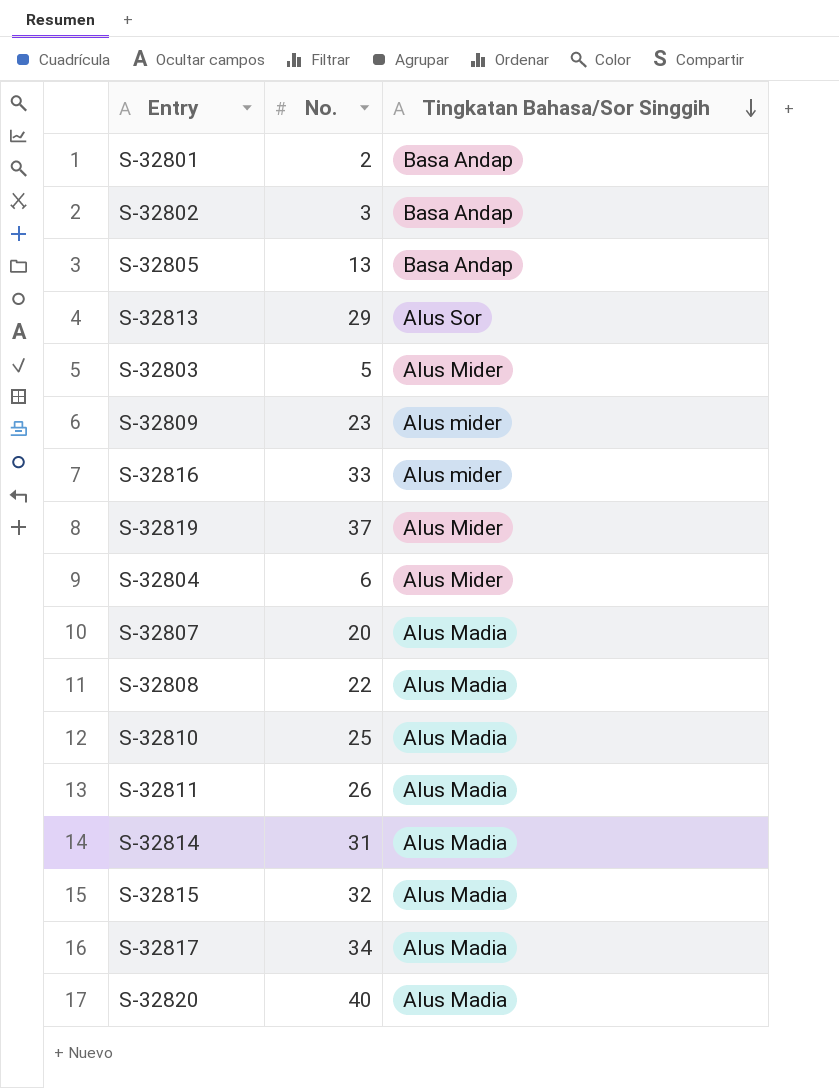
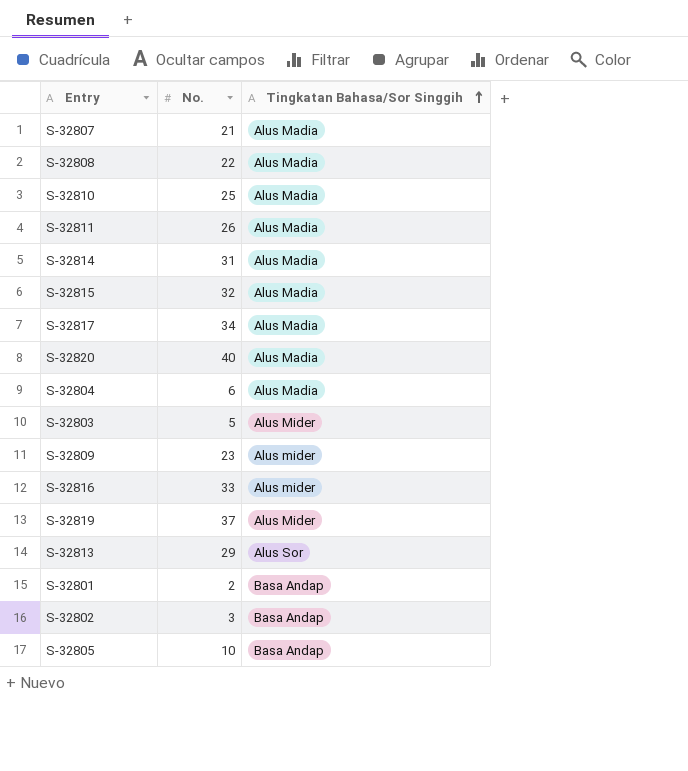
row order: Tingkatan Bahasa/Sor Singgih descending -> Tingkatan Bahasa/Sor Singgih ascending
S-32807 | No.: 20 -> 21
S-32804 | Tingkatan Bahasa/Sor Singgih: Alus Mider -> Alus Madia
S-32805 | No.: 13 -> 10

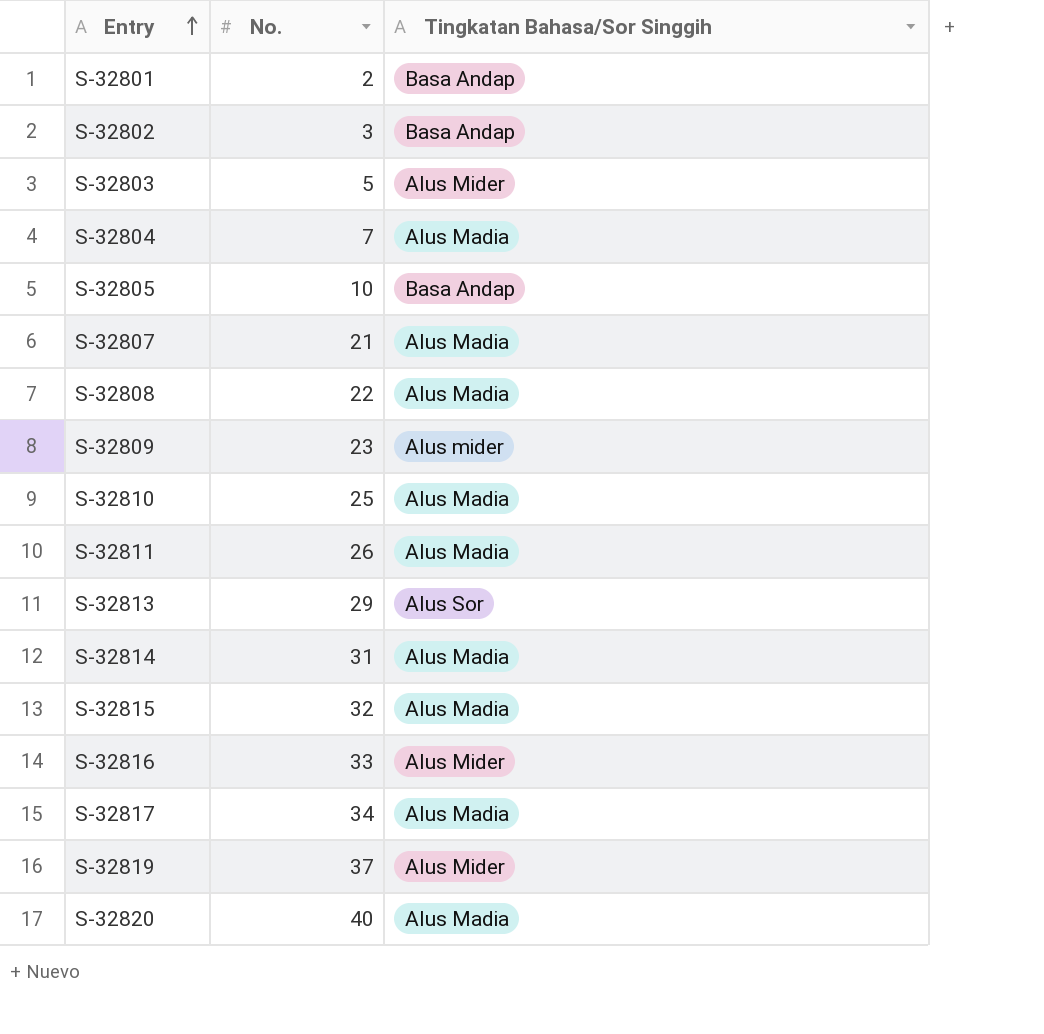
row order: Tingkatan Bahasa/Sor Singgih ascending -> Entry ascending
S-32804 | No.: 6 -> 7
S-32816 | Tingkatan Bahasa/Sor Singgih: Alus mider -> Alus Mider

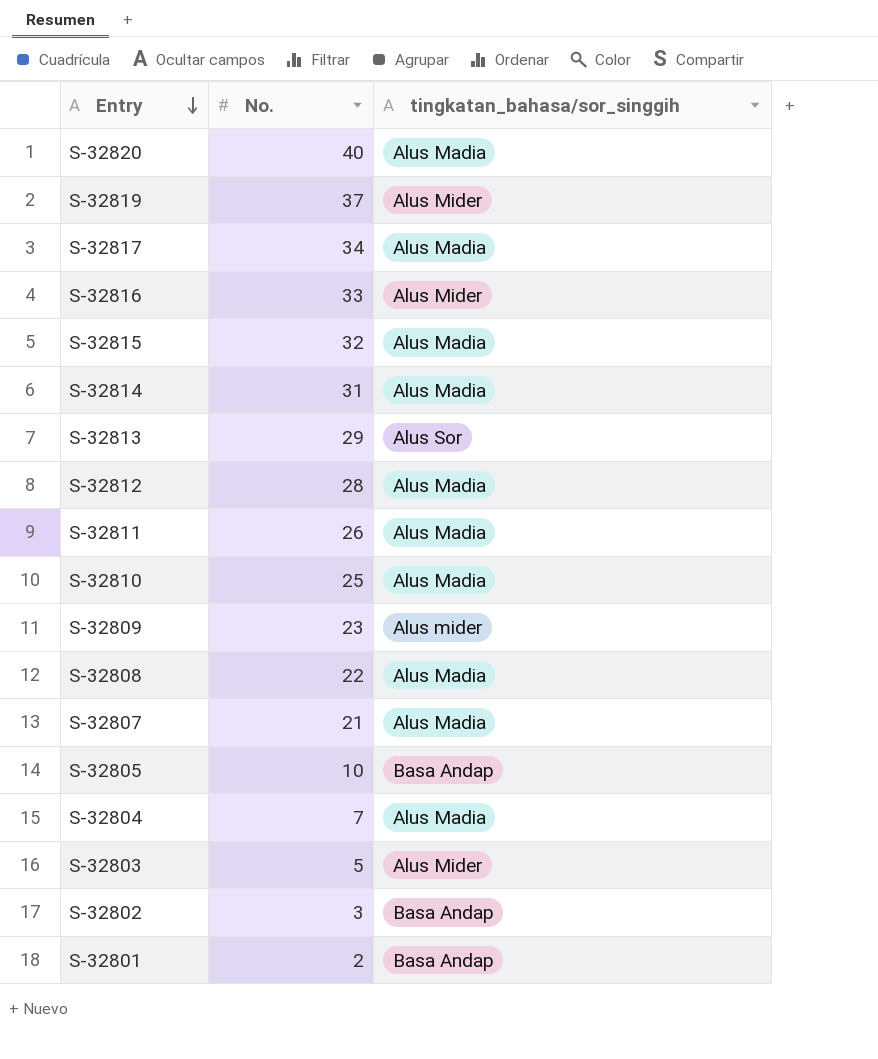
row order: Entry ascending -> Entry descending
column name: Tingkatan Bahasa/Sor Singgih -> tingkatan_bahasa/sor_singgih
row S-32812: none -> 28 | Alus Madia

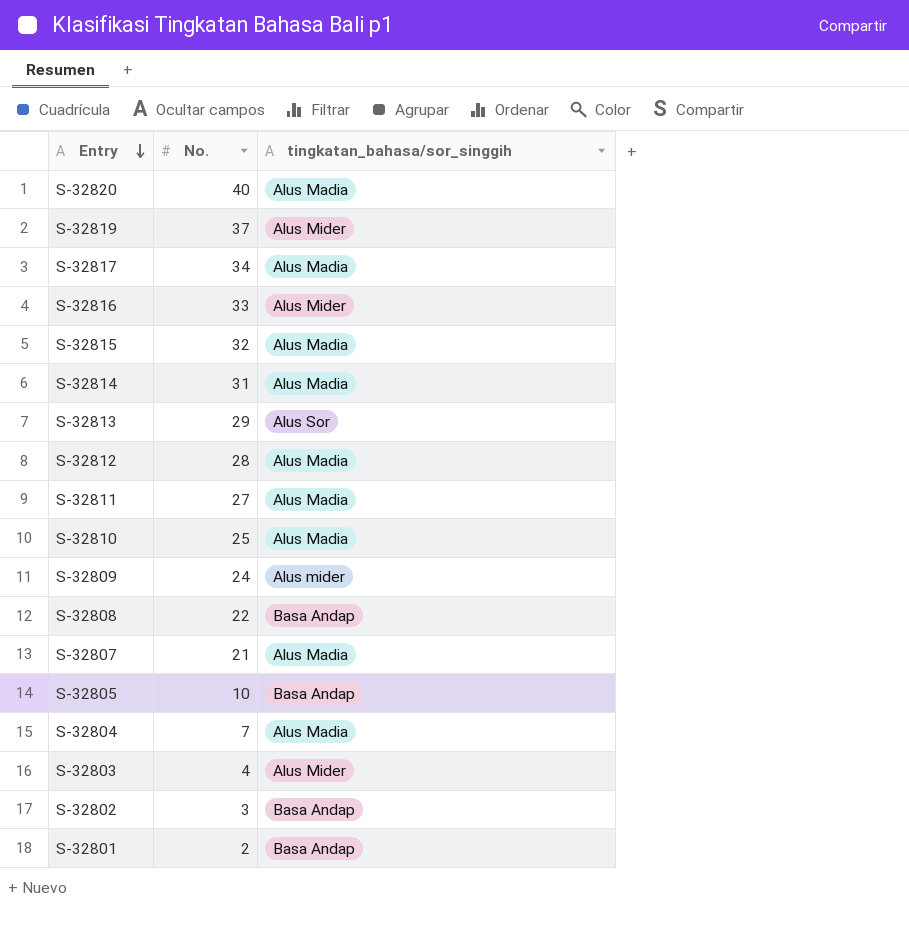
S-32811 | No.: 26 -> 27
S-32809 | No.: 23 -> 24
S-32808 | tingkatan_bahasa/sor_singgih: Alus Madia -> Basa Andap
S-32803 | No.: 5 -> 4

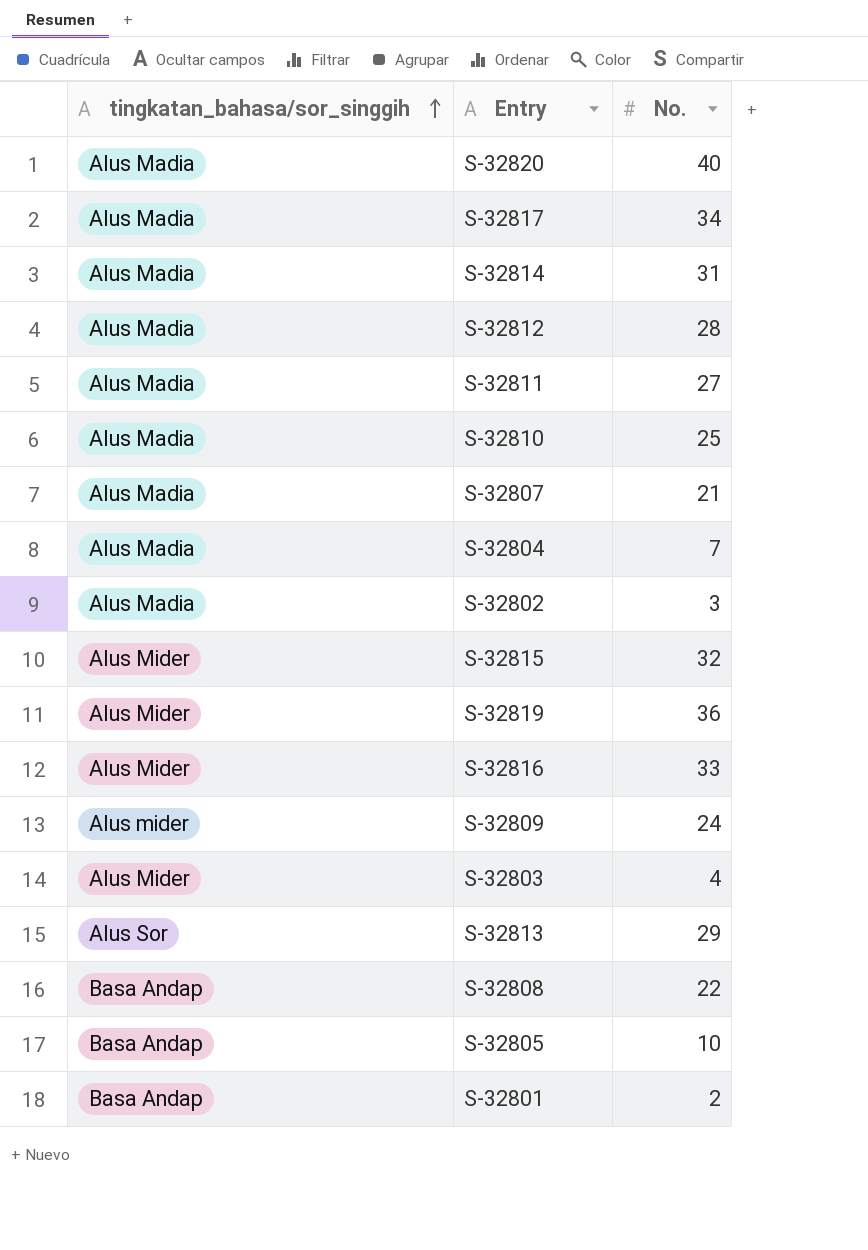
row order: Entry descending -> tingkatan_bahasa/sor_singgih ascending
column tingkatan_bahasa/sor_singgih | position: 3 -> 1
S-32802 | tingkatan_bahasa/sor_singgih: Basa Andap -> Alus Madia
S-32815 | tingkatan_bahasa/sor_singgih: Alus Madia -> Alus Mider
S-32819 | No.: 37 -> 36

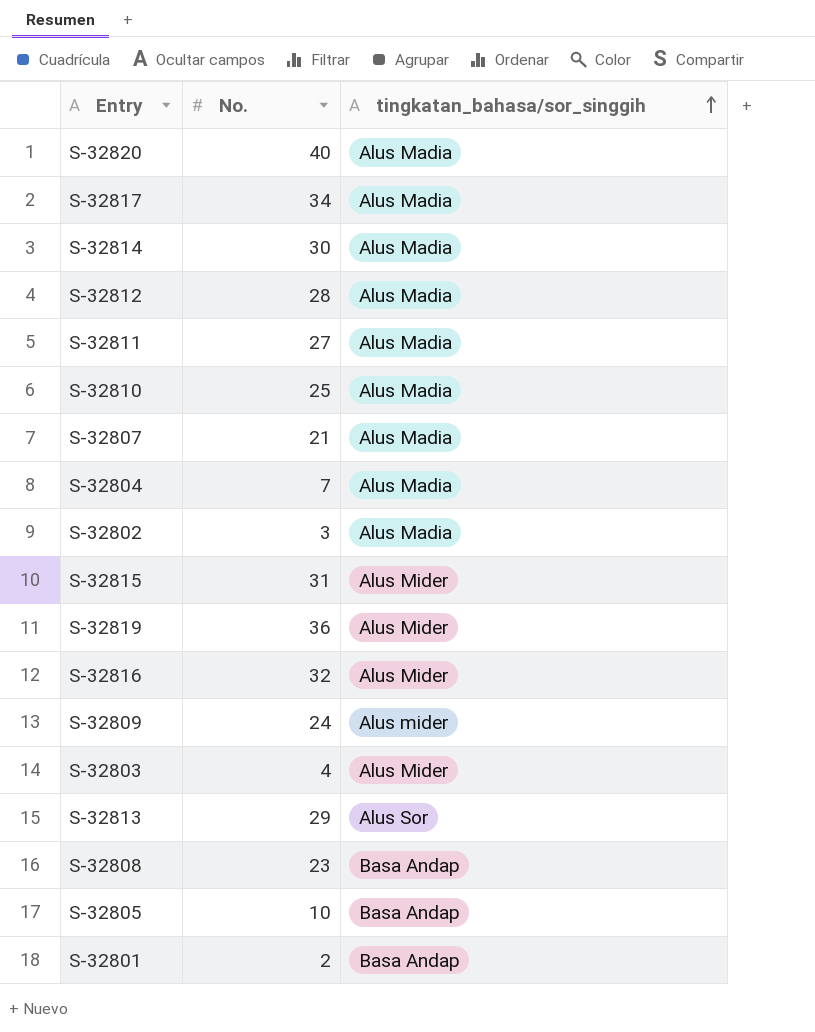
column tingkatan_bahasa/sor_singgih | position: 1 -> 3
S-32814 | No.: 31 -> 30
S-32815 | No.: 32 -> 31
S-32816 | No.: 33 -> 32
S-32808 | No.: 22 -> 23

